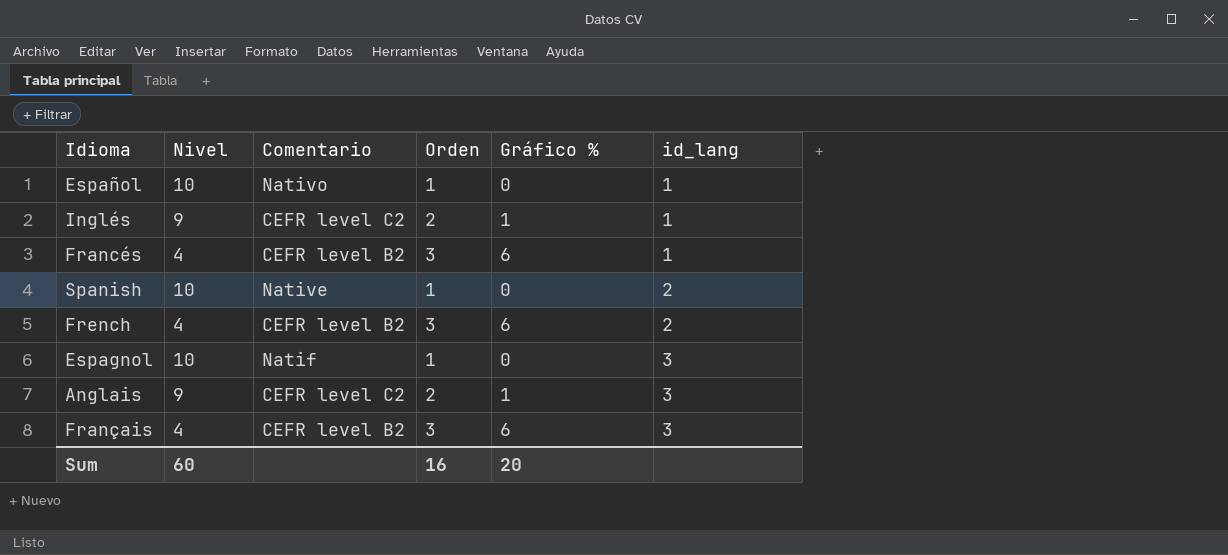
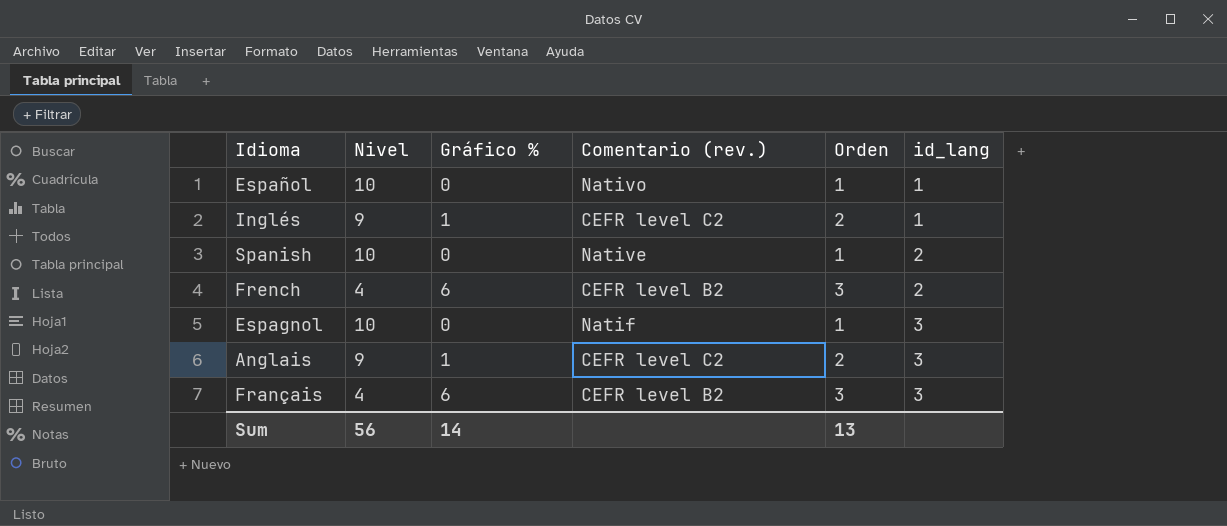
column Gráfico % | position: 5 -> 3
column name: Comentario -> Comentario (rev.)
row Francés: 4 | CEFR level B2 | 3 | 6 | 1 -> none
Sum | Nivel: 60 -> 56
Sum | Gráfico %: 20 -> 14
Sum | Orden: 16 -> 13

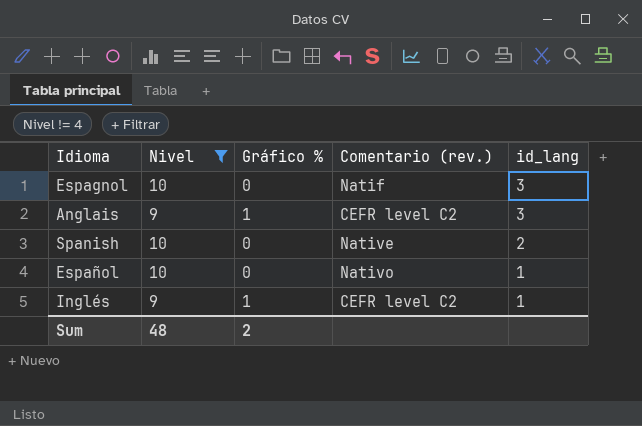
filter: none -> Nivel != 4
row order: id_lang ascending -> id_lang descending
column Orden | position: 5 -> none
Sum | Nivel: 56 -> 48
Sum | Gráfico %: 14 -> 2

